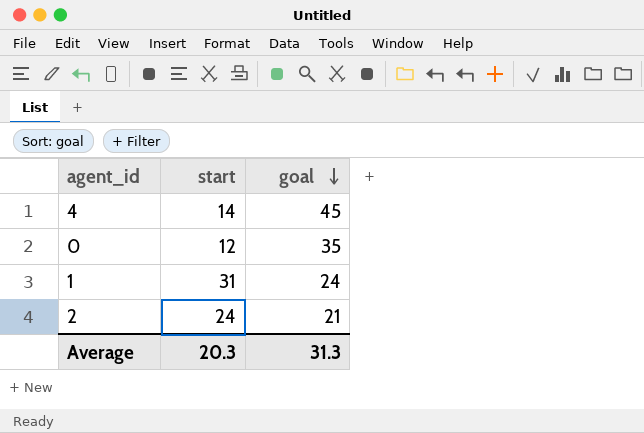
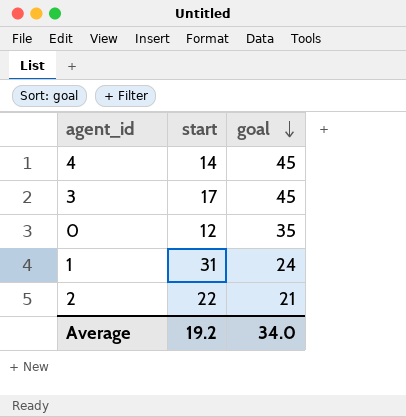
row 3: none -> 17 | 45
2 | start: 24 -> 22
Average | start: 20.3 -> 19.2
Average | goal: 31.3 -> 34.0

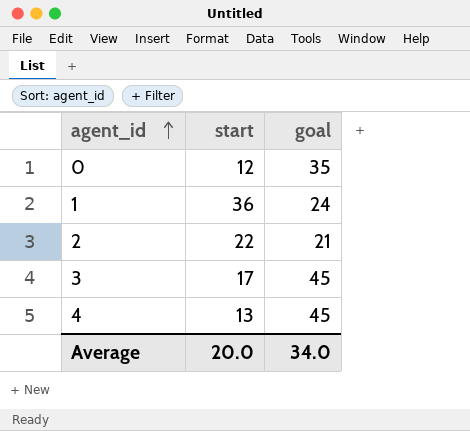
row order: goal descending -> agent_id ascending
1 | start: 31 -> 36
4 | start: 14 -> 13
Average | start: 19.2 -> 20.0

